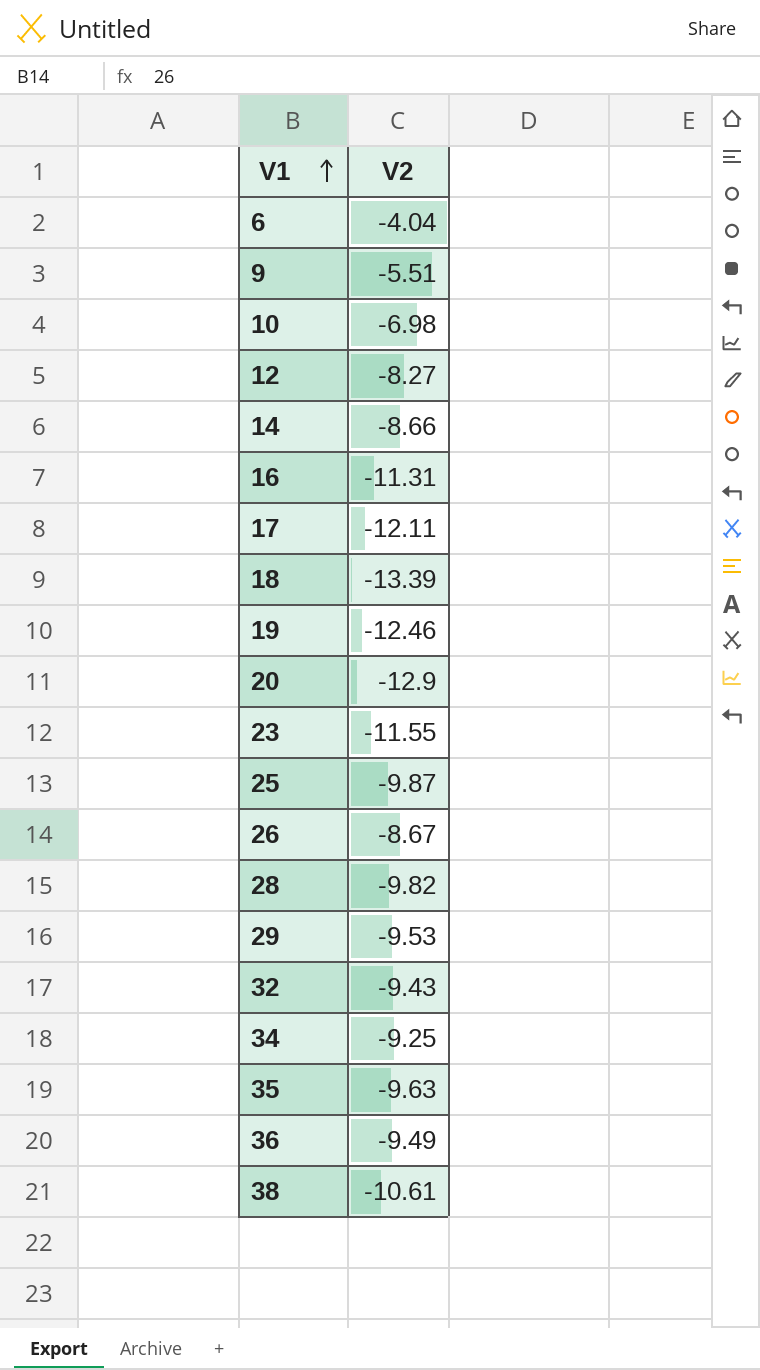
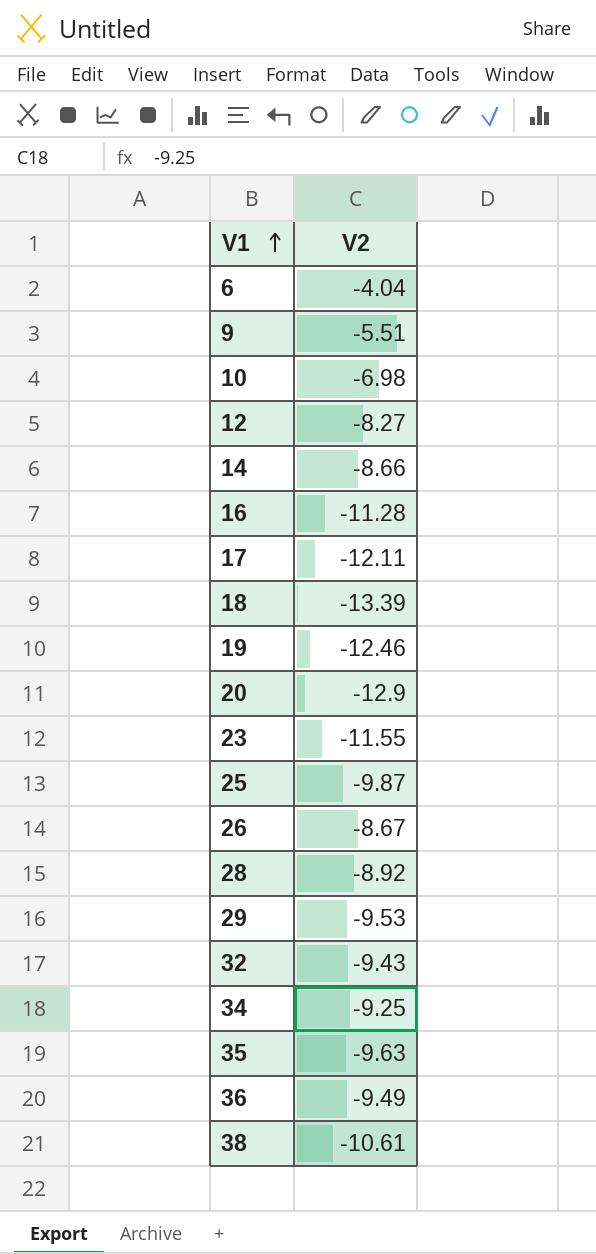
16 | V2: -11.31 -> -11.28
28 | V2: -9.82 -> -8.92

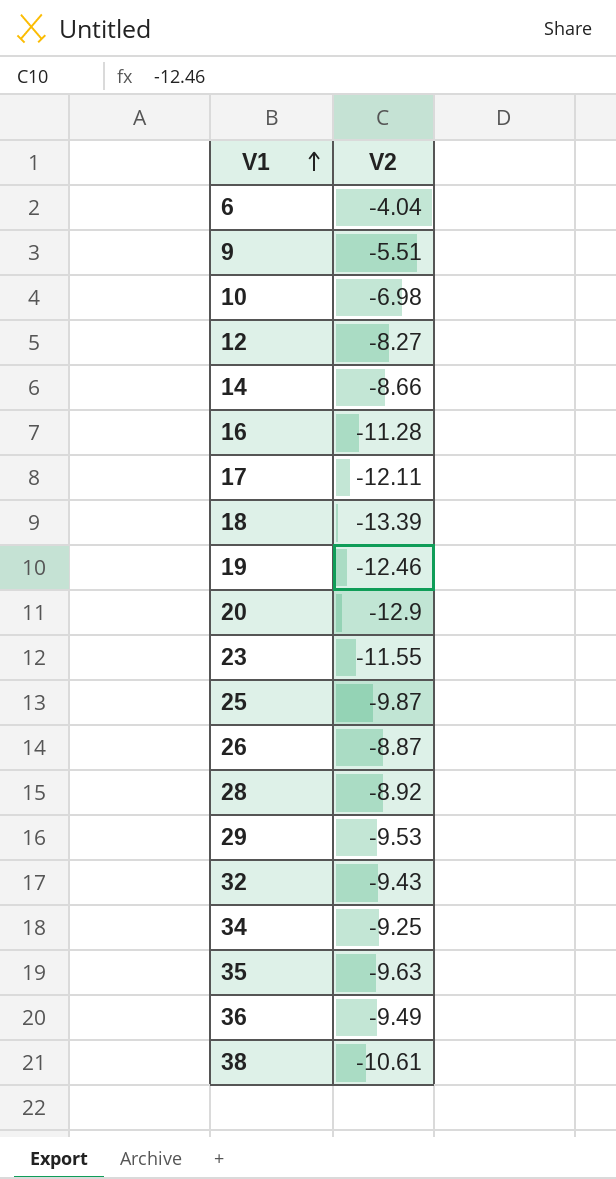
26 | V2: -8.67 -> -8.87

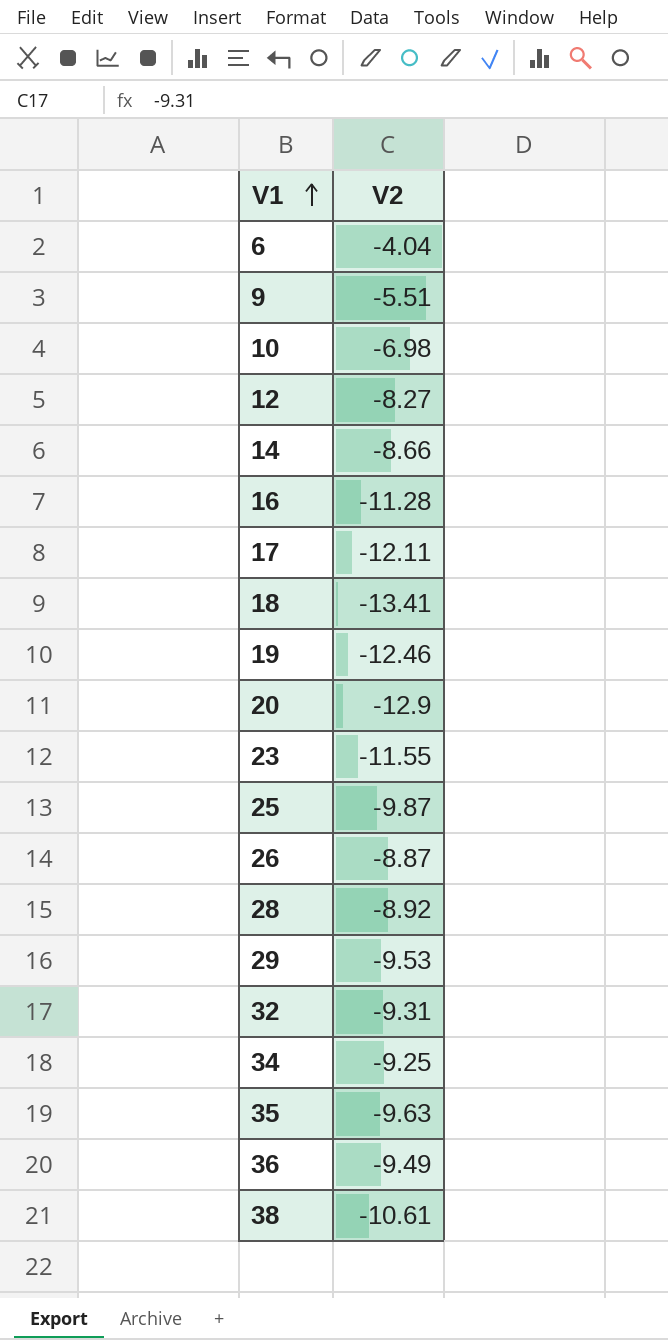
18 | V2: -13.39 -> -13.41
32 | V2: -9.43 -> -9.31

